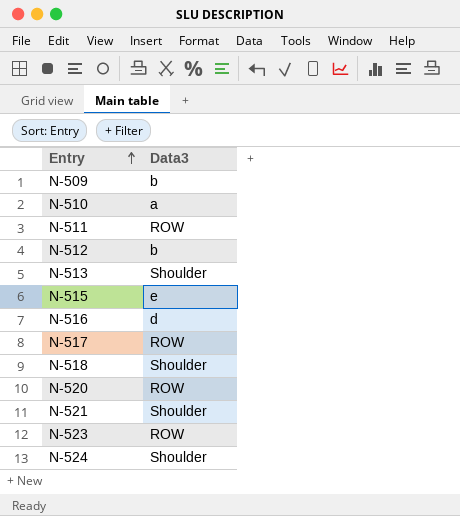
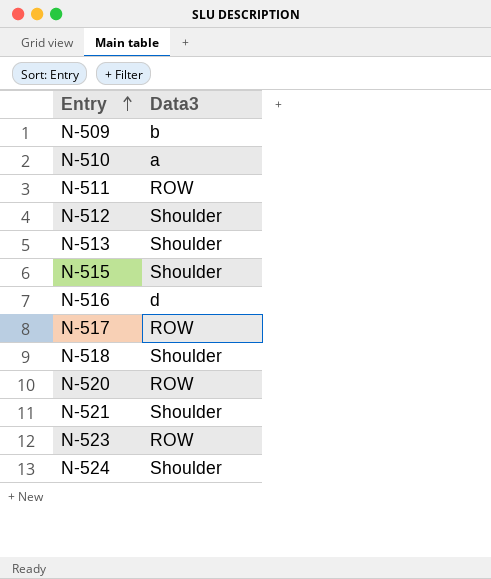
N-512 | Data3: b -> Shoulder
N-515 | Data3: e -> Shoulder

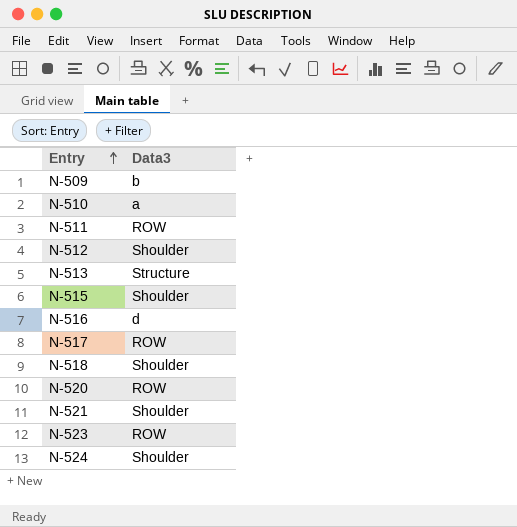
N-513 | Data3: Shoulder -> Structure

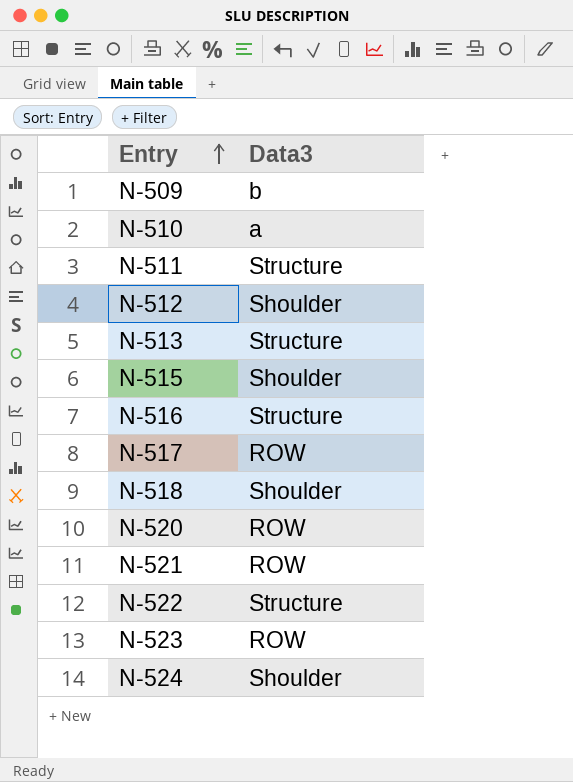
N-511 | Data3: ROW -> Structure
N-516 | Data3: d -> Structure
N-521 | Data3: Shoulder -> ROW
row N-522: none -> Structure

